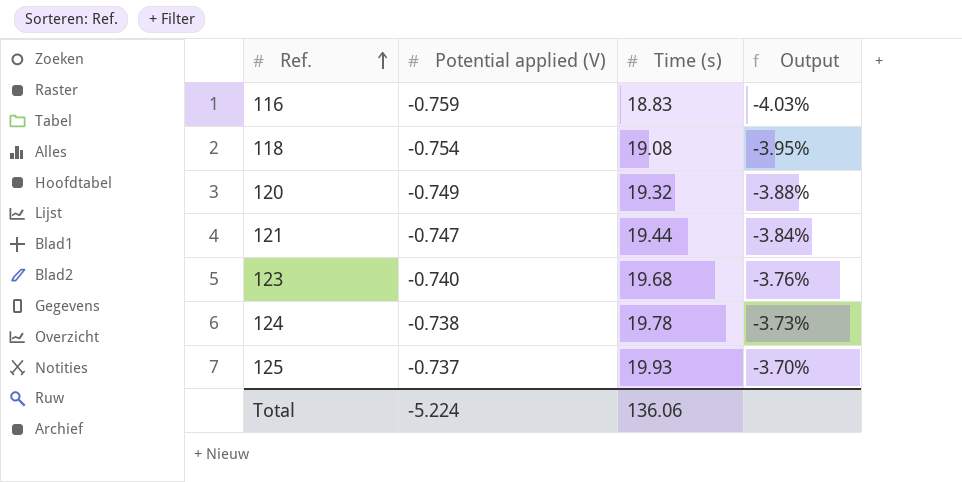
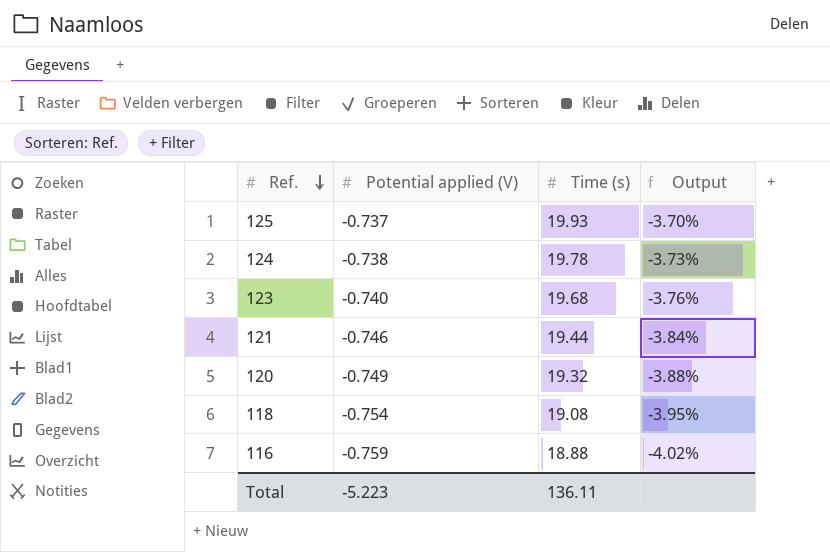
row order: Ref. ascending -> Ref. descending
121 | Potential applied (V): -0.747 -> -0.746
116 | Time (s): 18.83 -> 18.88
116 | Output: -4.03% -> -4.02%
Total | Potential applied (V): -5.224 -> -5.223
Total | Time (s): 136.06 -> 136.11

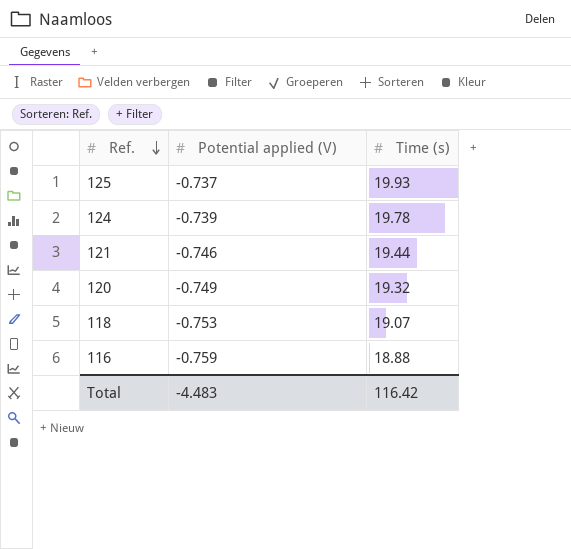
column Output | formula: [Potential applied (V)] / [Time (s)] -> none
row 123: -0.740 | 19.68 | -3.76% -> none
124 | Potential applied (V): -0.738 -> -0.739
118 | Potential applied (V): -0.754 -> -0.753
118 | Time (s): 19.08 -> 19.07
Total | Potential applied (V): -5.223 -> -4.483
Total | Time (s): 136.11 -> 116.42

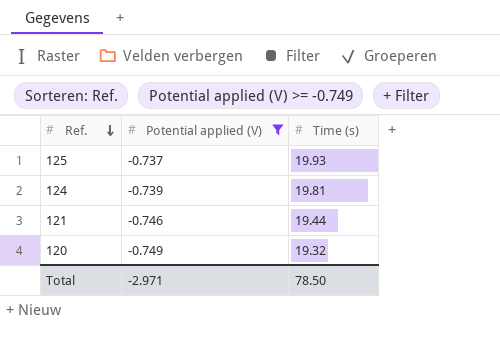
filter: none -> Potential applied (V) >= -0.749
124 | Time (s): 19.78 -> 19.81
Total | Potential applied (V): -4.483 -> -2.971
Total | Time (s): 116.42 -> 78.50

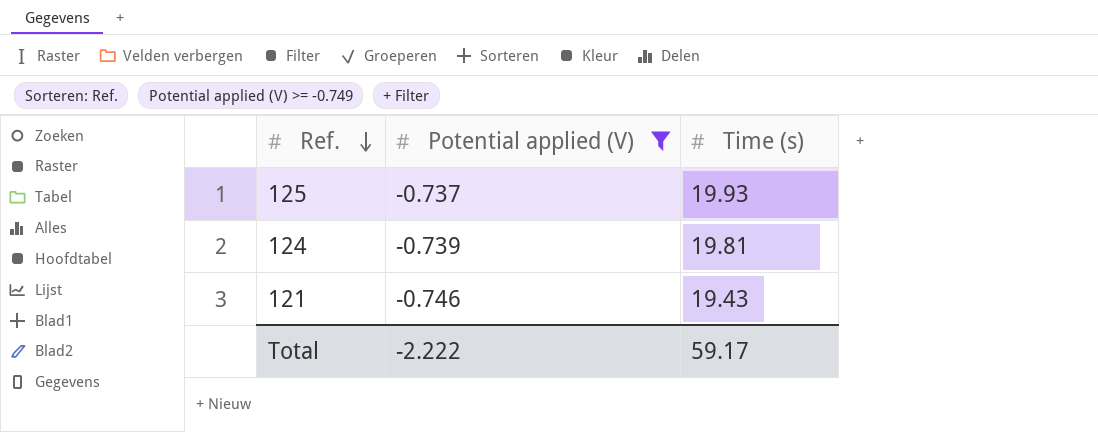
row 120: -0.749 | 19.32 -> none
121 | Time (s): 19.44 -> 19.43
Total | Potential applied (V): -2.971 -> -2.222
Total | Time (s): 78.50 -> 59.17

